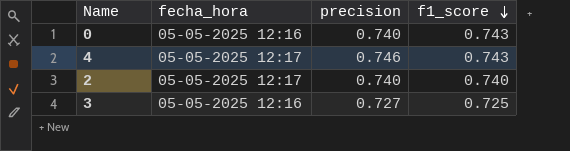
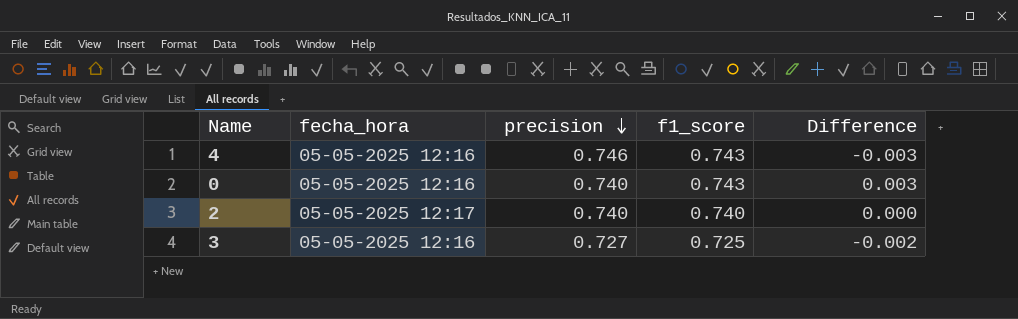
row order: f1_score descending -> precision descending
column Difference | formula: none -> [f1_score] - [precision]
4 | fecha_hora: 05-05-2025 12:17 -> 05-05-2025 12:16

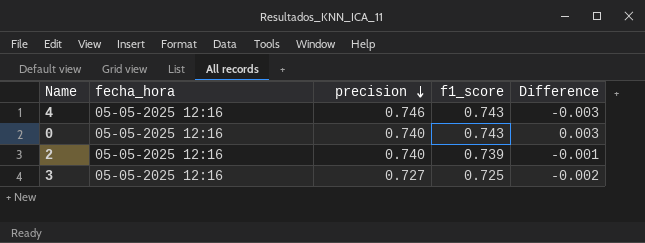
2 | fecha_hora: 05-05-2025 12:17 -> 05-05-2025 12:16
2 | f1_score: 0.740 -> 0.739
2 | Difference: 0.000 -> -0.001

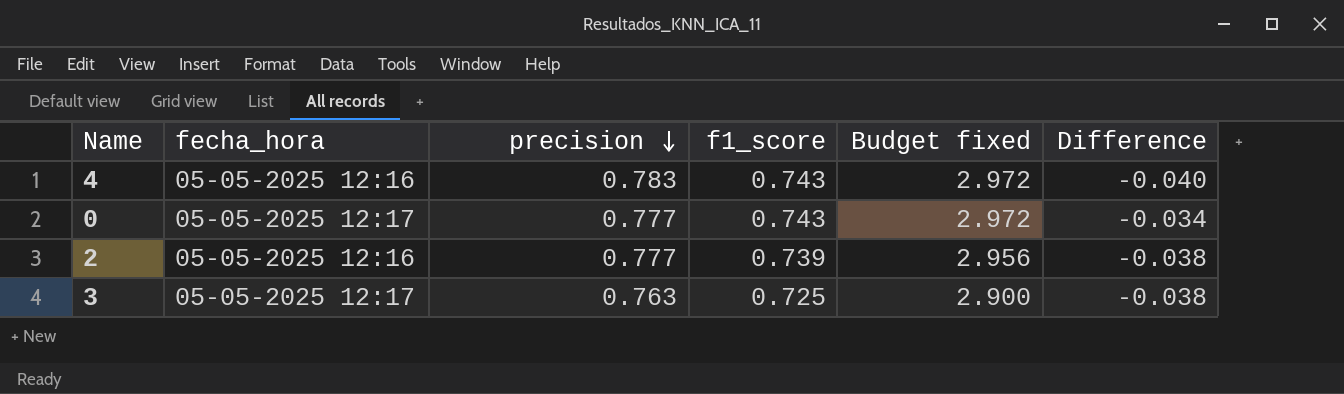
column Budget fixed | formula: none -> [f1_score] * 4
4 | precision: 0.746 -> 0.783
4 | Difference: -0.003 -> -0.040
0 | fecha_hora: 05-05-2025 12:16 -> 05-05-2025 12:17
0 | precision: 0.740 -> 0.777
0 | Difference: 0.003 -> -0.034
2 | precision: 0.740 -> 0.777
2 | Difference: -0.001 -> -0.038
3 | fecha_hora: 05-05-2025 12:16 -> 05-05-2025 12:17
3 | precision: 0.727 -> 0.763
3 | Difference: -0.002 -> -0.038

